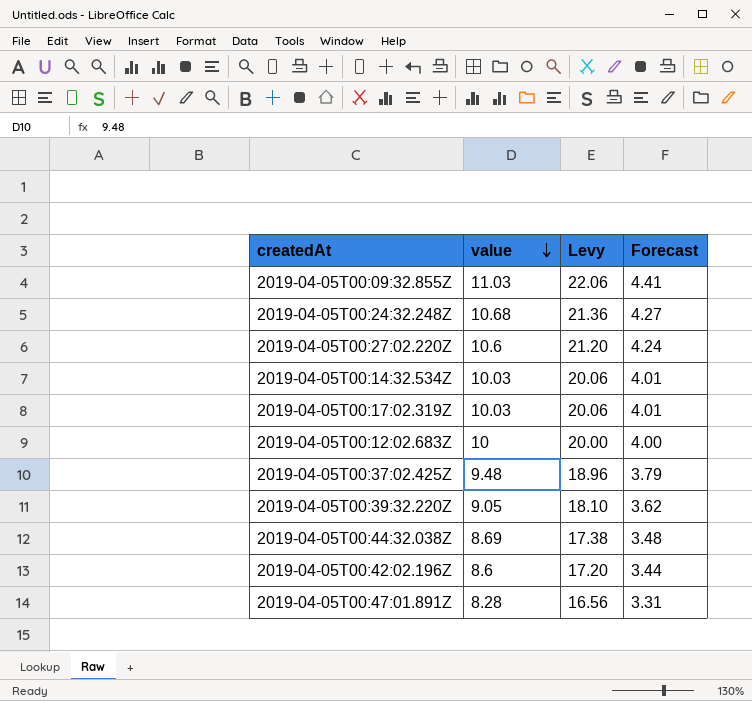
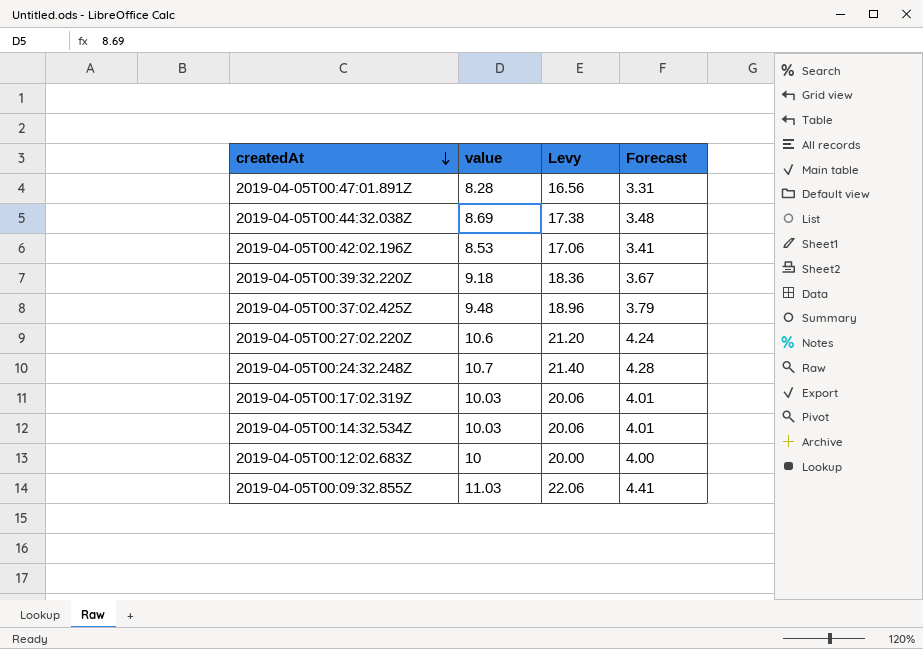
row order: value descending -> createdAt descending
2019-04-05T00:42:02.196Z | value: 8.6 -> 8.53
2019-04-05T00:42:02.196Z | Levy: 17.20 -> 17.06
2019-04-05T00:42:02.196Z | Forecast: 3.44 -> 3.41
2019-04-05T00:39:32.220Z | value: 9.05 -> 9.18
2019-04-05T00:39:32.220Z | Levy: 18.10 -> 18.36
2019-04-05T00:39:32.220Z | Forecast: 3.62 -> 3.67
2019-04-05T00:24:32.248Z | value: 10.68 -> 10.7
2019-04-05T00:24:32.248Z | Levy: 21.36 -> 21.40
2019-04-05T00:24:32.248Z | Forecast: 4.27 -> 4.28

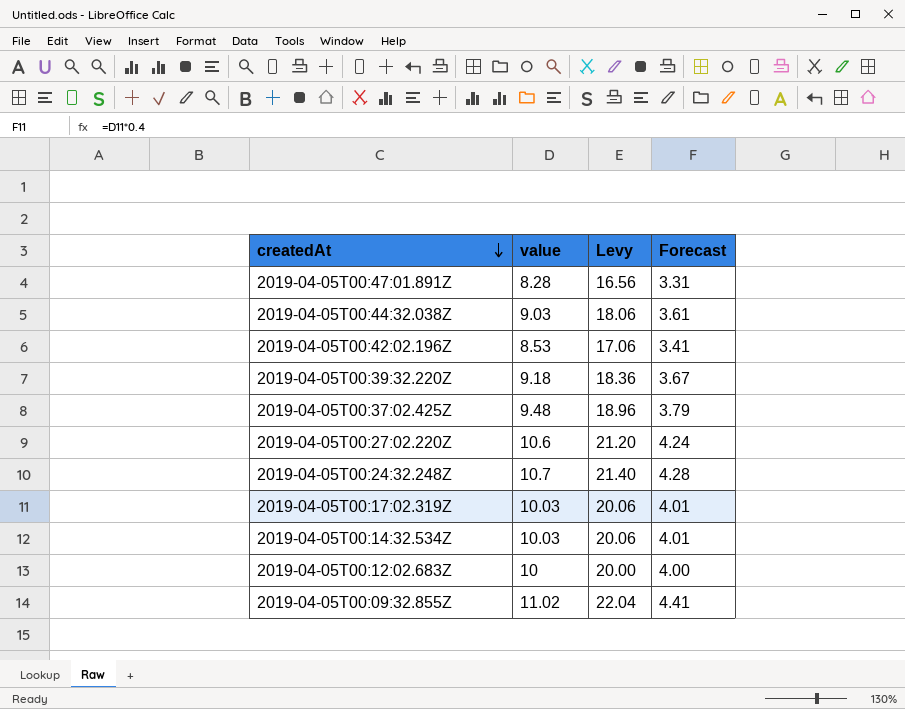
2019-04-05T00:44:32.038Z | value: 8.69 -> 9.03
2019-04-05T00:44:32.038Z | Levy: 17.38 -> 18.06
2019-04-05T00:44:32.038Z | Forecast: 3.48 -> 3.61
2019-04-05T00:09:32.855Z | value: 11.03 -> 11.02
2019-04-05T00:09:32.855Z | Levy: 22.06 -> 22.04

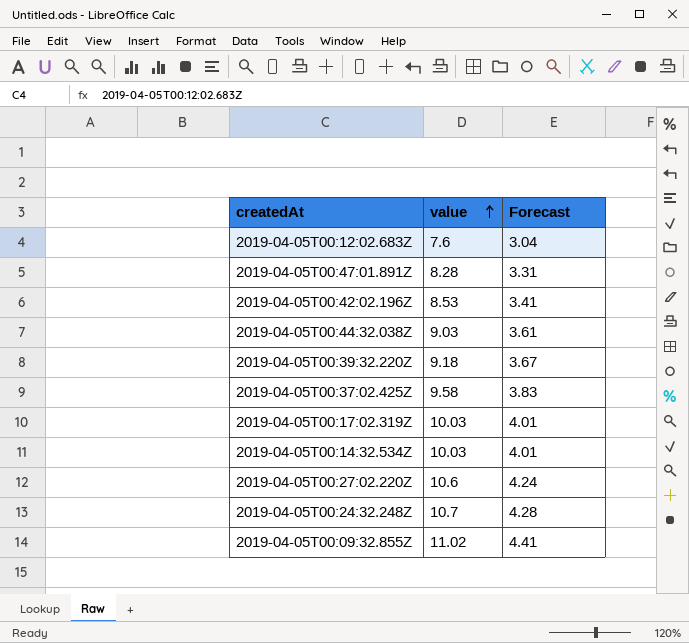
row order: createdAt descending -> value ascending
column Levy | formula: [value] * 2 -> none
2019-04-05T00:12:02.683Z | value: 10 -> 7.6
2019-04-05T00:12:02.683Z | Forecast: 4.00 -> 3.04
2019-04-05T00:37:02.425Z | value: 9.48 -> 9.58
2019-04-05T00:37:02.425Z | Forecast: 3.79 -> 3.83

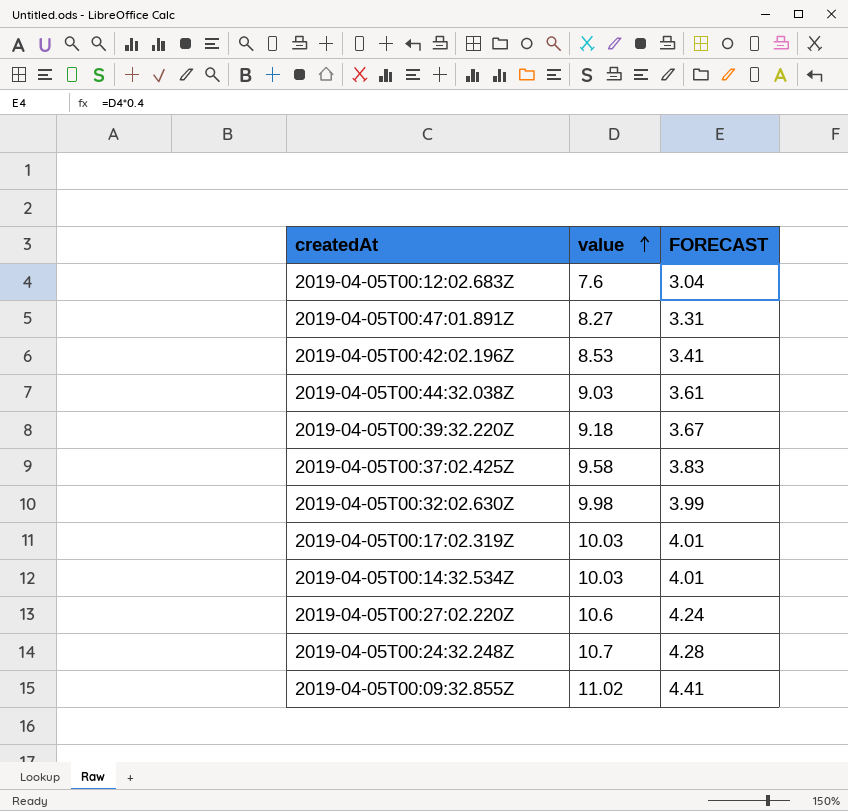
column name: Forecast -> FORECAST
2019-04-05T00:47:01.891Z | value: 8.28 -> 8.27
row 2019-04-05T00:32:02.630Z: none -> 9.98 | 3.99

